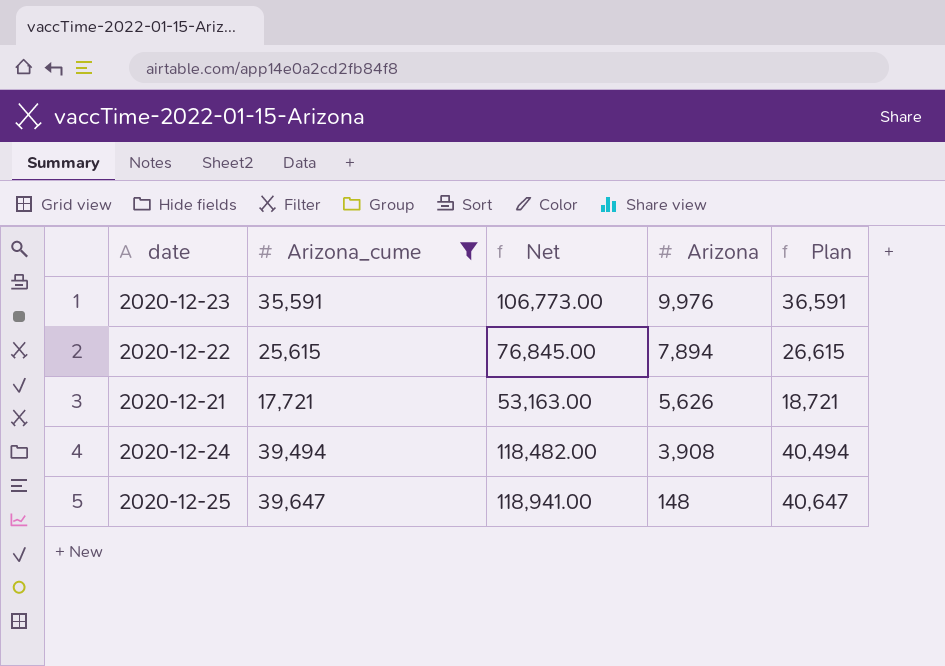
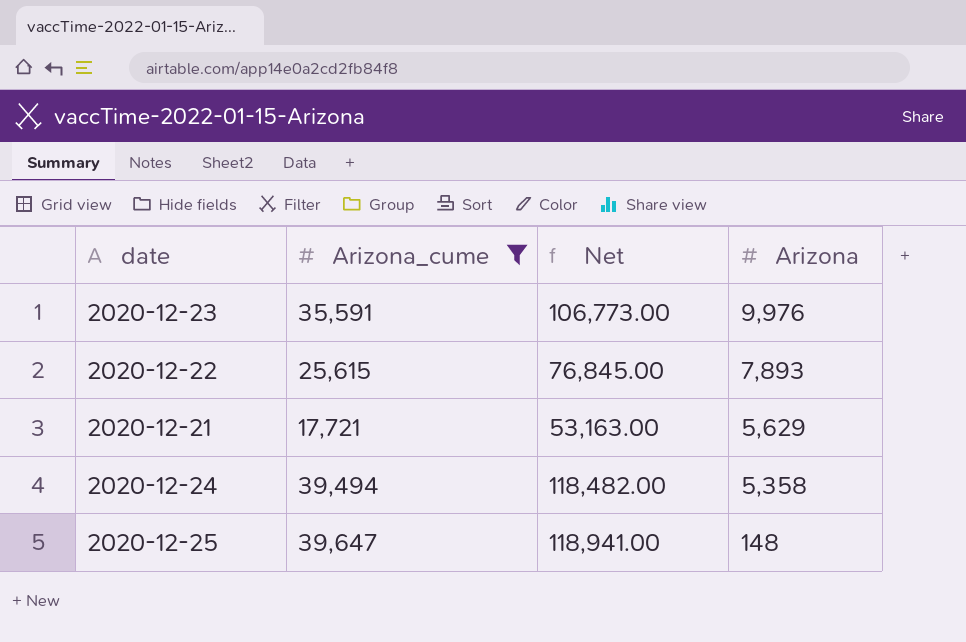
column Plan | formula: [Arizona_cume] + 1000 -> none
2020-12-22 | Arizona: 7,894 -> 7,893
2020-12-21 | Arizona: 5,626 -> 5,629
2020-12-24 | Arizona: 3,908 -> 5,358

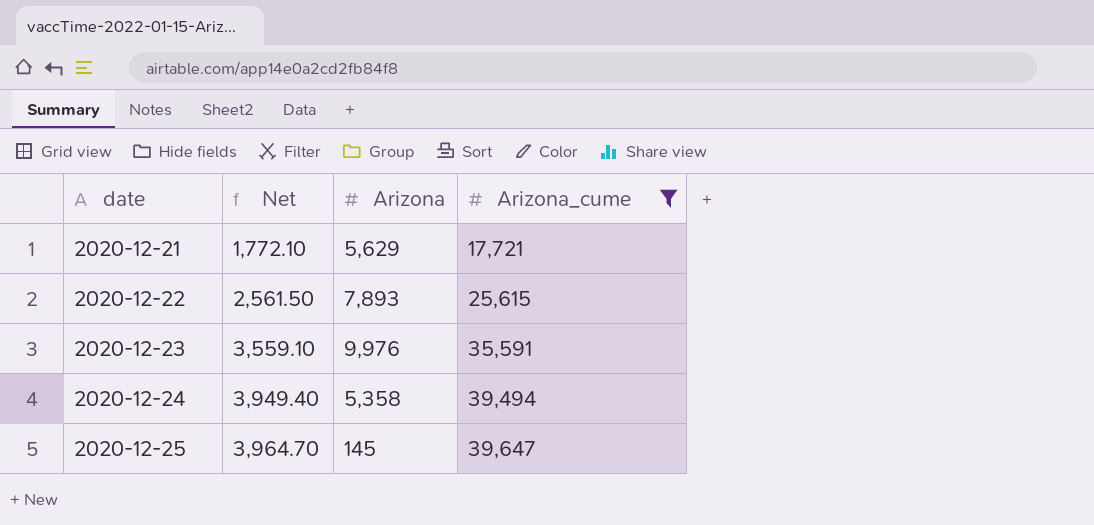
row order: Arizona descending -> date ascending
column Net | formula: [Arizona_cume] * 3 -> [Arizona_cume] * 0.1
column Arizona_cume | position: 2 -> 4
2020-12-25 | Arizona: 148 -> 145

